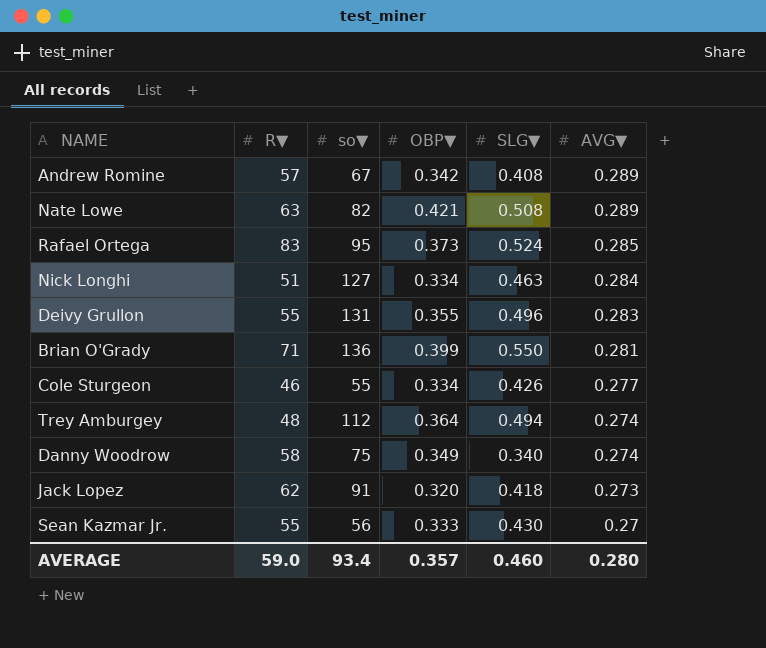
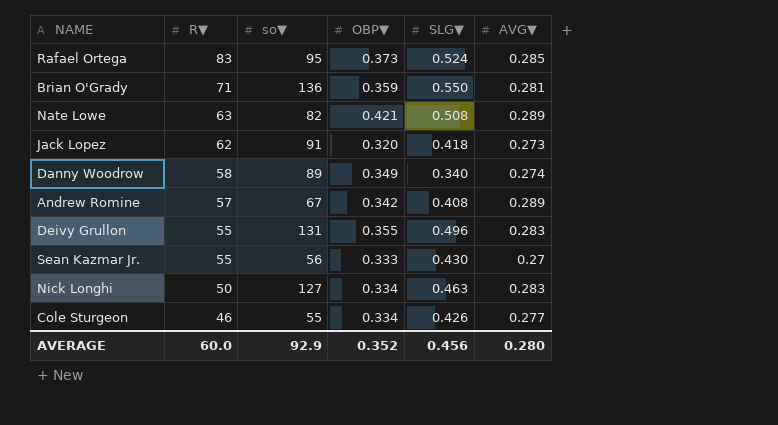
row order: AVG▼ descending -> R▼ descending
row Trey Amburgey: 48 | 112 | 0.364 | 0.494 | 0.274 -> none
Brian O'Grady | OBP▼: 0.399 -> 0.359
Danny Woodrow | so▼: 75 -> 89
Nick Longhi | R▼: 51 -> 50
Nick Longhi | AVG▼: 0.284 -> 0.283
AVERAGE | R▼: 59.0 -> 60.0
AVERAGE | so▼: 93.4 -> 92.9
AVERAGE | OBP▼: 0.357 -> 0.352
AVERAGE | SLG▼: 0.460 -> 0.456

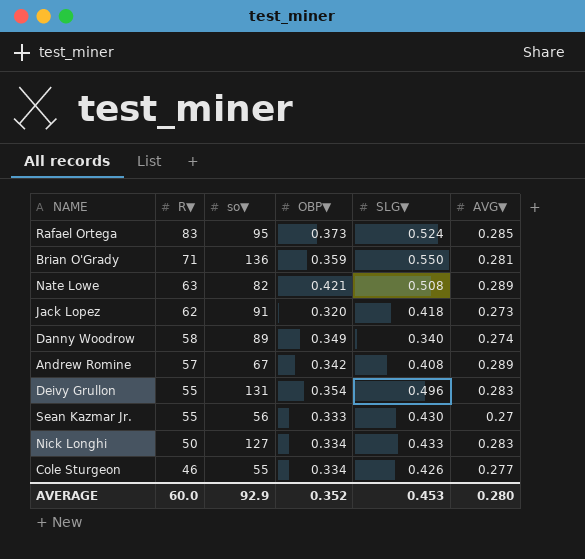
Deivy Grullon | OBP▼: 0.355 -> 0.354
Nick Longhi | SLG▼: 0.463 -> 0.433
AVERAGE | SLG▼: 0.456 -> 0.453

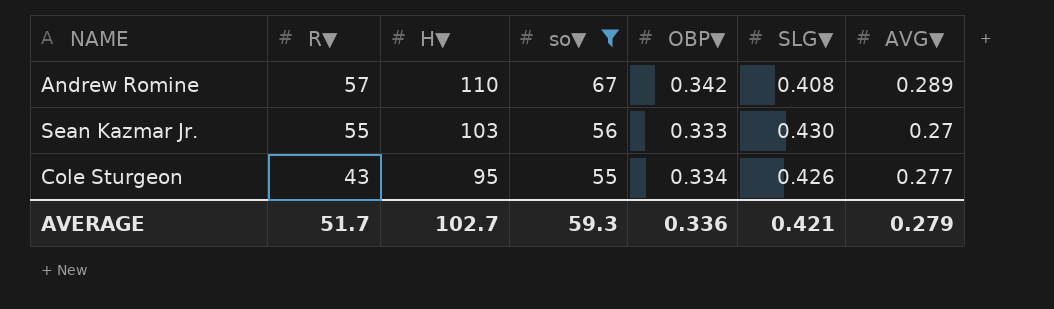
filter: none -> so▼ <= 67
column H▼ | position: none -> 3
Cole Sturgeon | R▼: 46 -> 43
AVERAGE | R▼: 60.0 -> 51.7
AVERAGE | so▼: 92.9 -> 59.3
AVERAGE | OBP▼: 0.352 -> 0.336
AVERAGE | SLG▼: 0.453 -> 0.421
AVERAGE | AVG▼: 0.280 -> 0.279

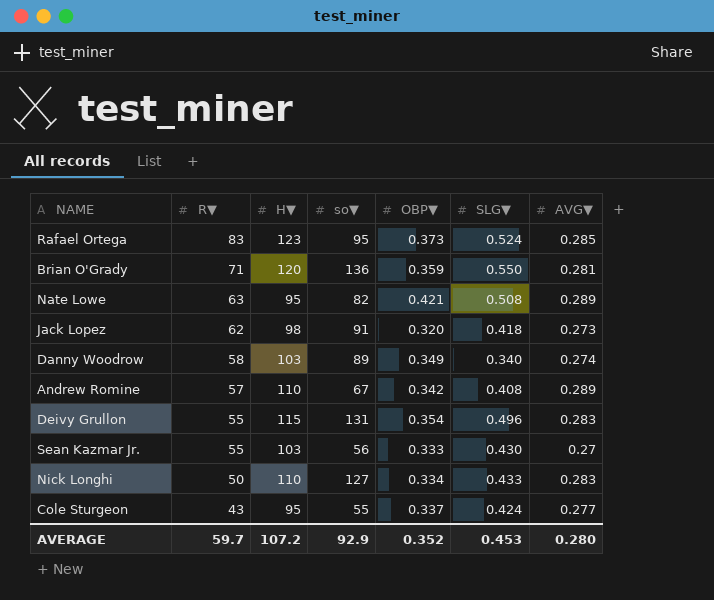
filter: so▼ <= 67 -> none
Cole Sturgeon | OBP▼: 0.334 -> 0.337
Cole Sturgeon | SLG▼: 0.426 -> 0.424
AVERAGE | R▼: 51.7 -> 59.7
AVERAGE | H▼: 102.7 -> 107.2
AVERAGE | so▼: 59.3 -> 92.9
AVERAGE | OBP▼: 0.336 -> 0.352
AVERAGE | SLG▼: 0.421 -> 0.453
AVERAGE | AVG▼: 0.279 -> 0.280

